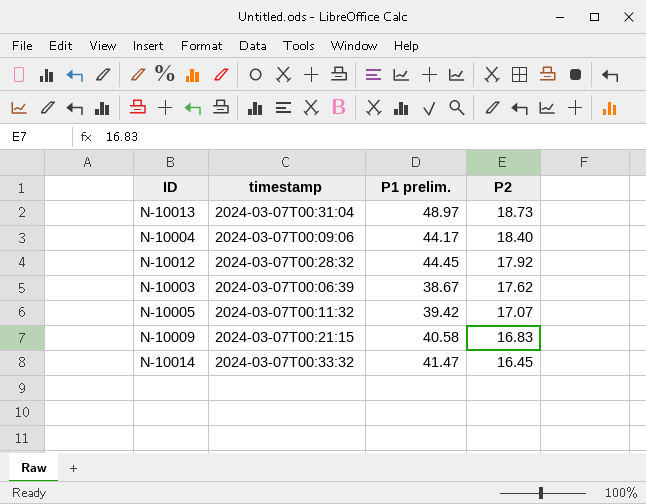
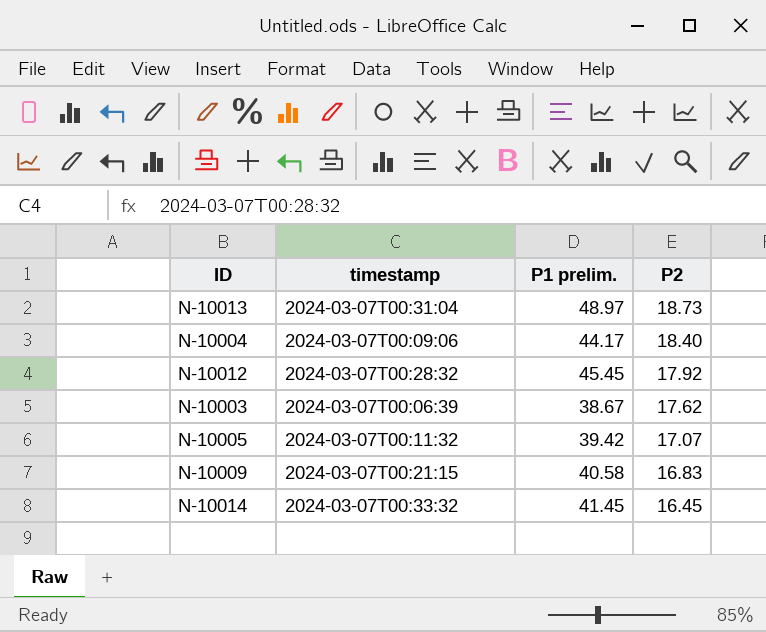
N-10012 | P1 prelim.: 44.45 -> 45.45
N-10014 | P1 prelim.: 41.47 -> 41.45

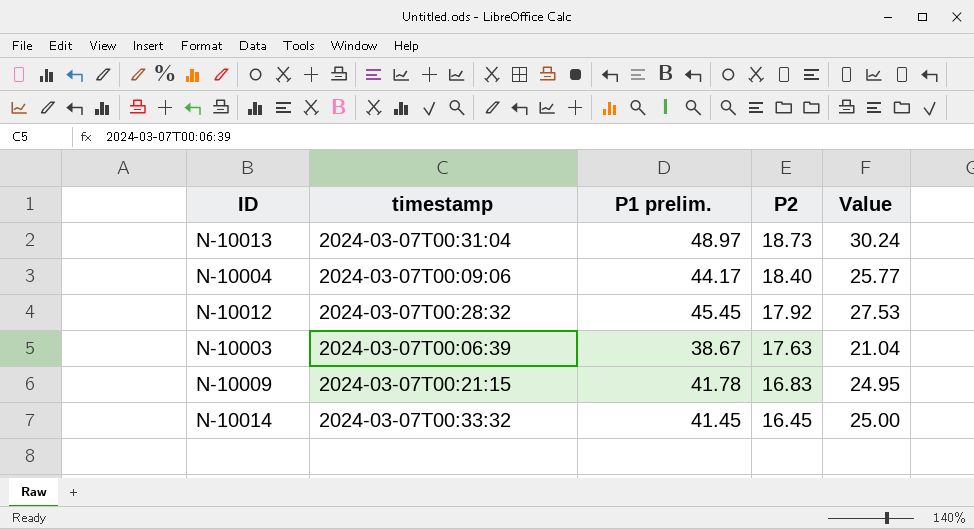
column Value | formula: none -> [P1 prelim.] - [P2]
row N-10005: 2024-03-07T00:11:32 | 39.42 | 17.07 -> none
N-10003 | P2: 17.62 -> 17.63
N-10009 | P1 prelim.: 40.58 -> 41.78

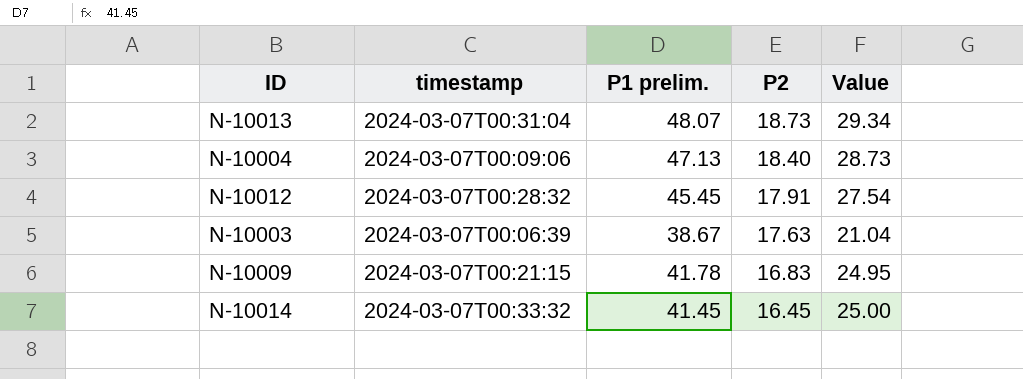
N-10013 | P1 prelim.: 48.97 -> 48.07
N-10013 | Value: 30.24 -> 29.34
N-10004 | P1 prelim.: 44.17 -> 47.13
N-10004 | Value: 25.77 -> 28.73
N-10012 | P2: 17.92 -> 17.91
N-10012 | Value: 27.53 -> 27.54

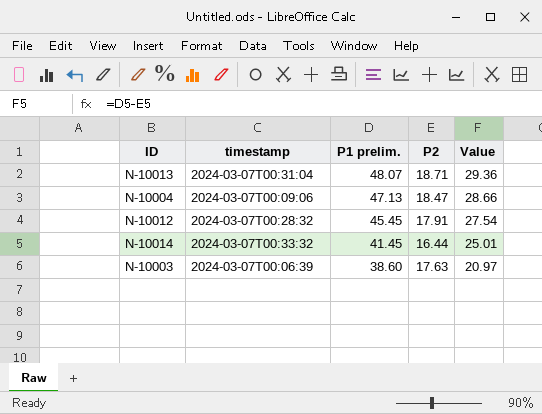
row order: P2 descending -> P1 prelim. descending
row N-10009: 2024-03-07T00:21:15 | 41.78 | 16.83 | 24.95 -> none
N-10013 | P2: 18.73 -> 18.71
N-10013 | Value: 29.34 -> 29.36
N-10004 | P2: 18.40 -> 18.47
N-10004 | Value: 28.73 -> 28.66
N-10014 | P2: 16.45 -> 16.44
N-10014 | Value: 25.00 -> 25.01
N-10003 | P1 prelim.: 38.67 -> 38.60
N-10003 | Value: 21.04 -> 20.97

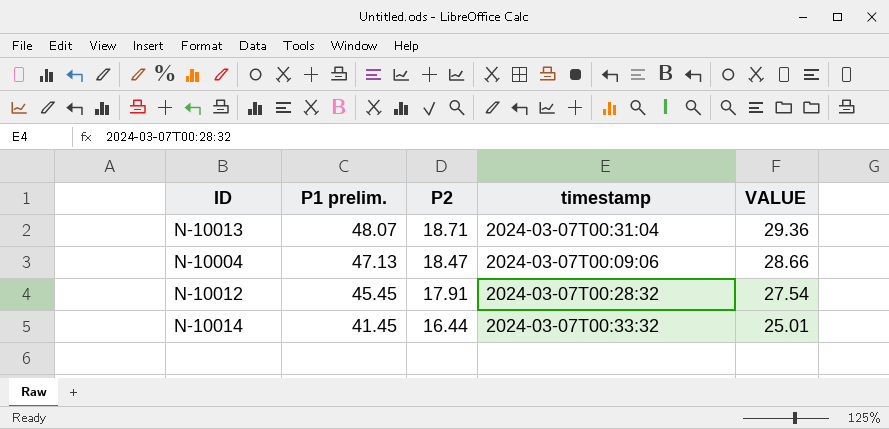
column timestamp | position: 2 -> 4
column name: Value -> VALUE
row N-10003: 2024-03-07T00:06:39 | 38.60 | 17.63 | 20.97 -> none

